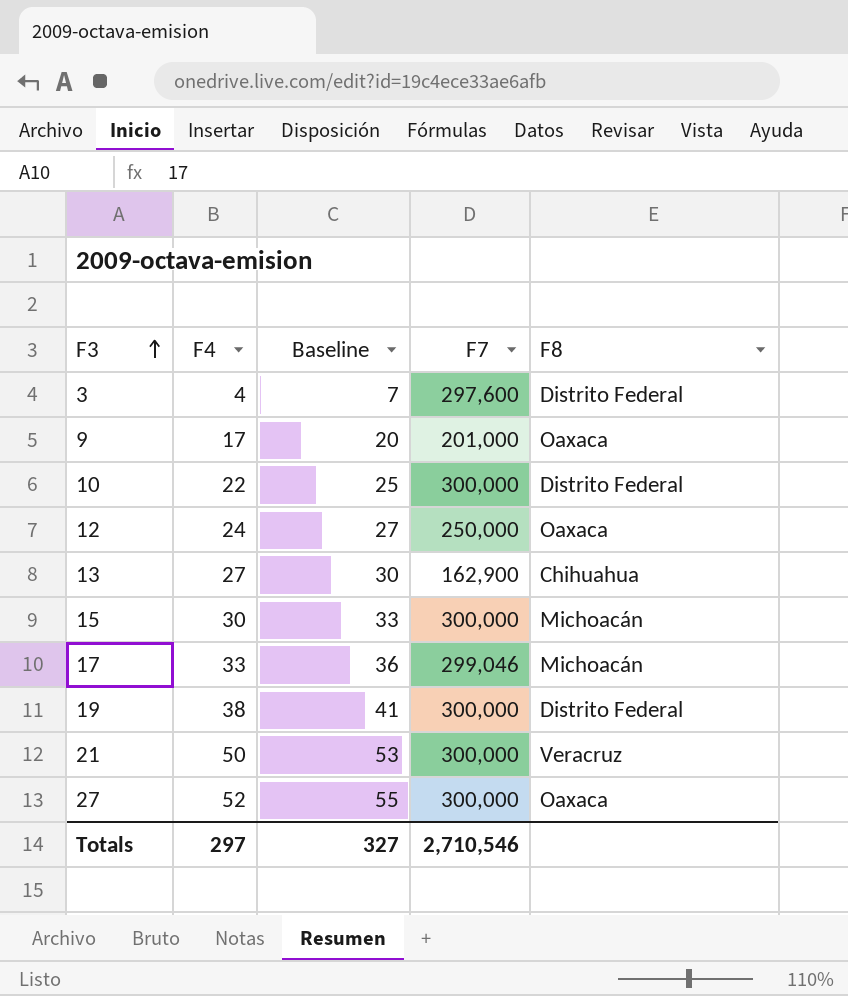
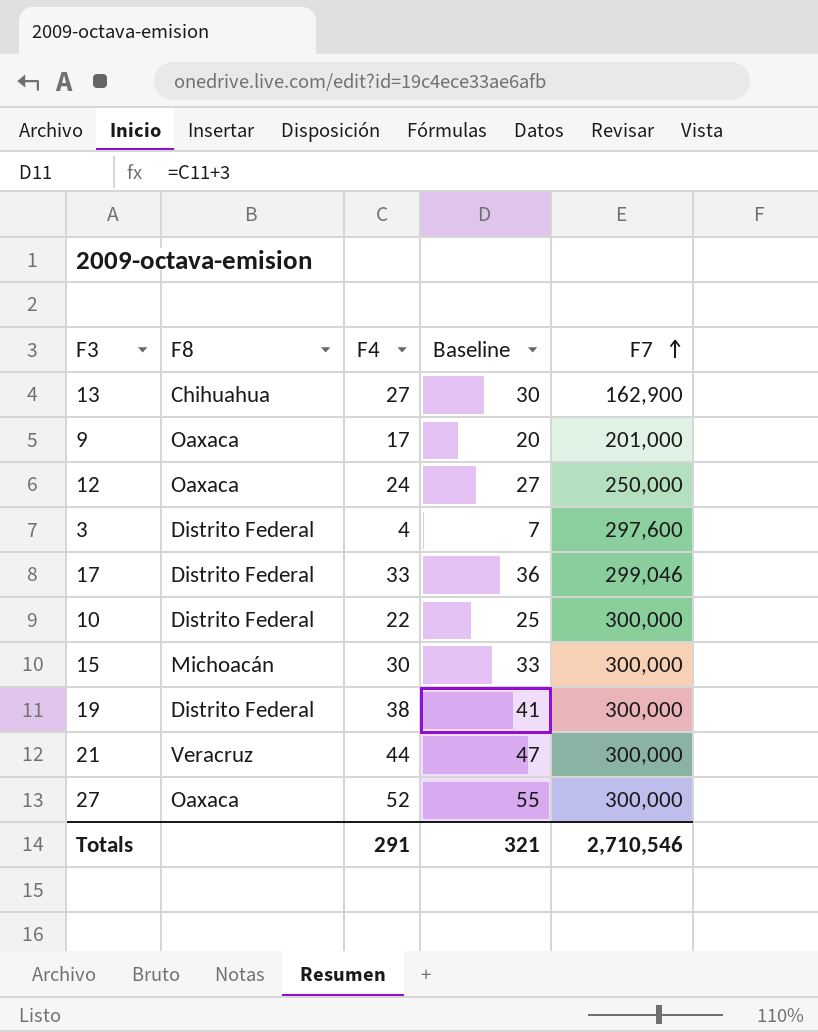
row order: F3 ascending -> F7 ascending
column F8 | position: 5 -> 2
17 | F8: Michoacán -> Distrito Federal
21 | F4: 50 -> 44
21 | Baseline: 53 -> 47
Totals | F4: 297 -> 291
Totals | Baseline: 327 -> 321

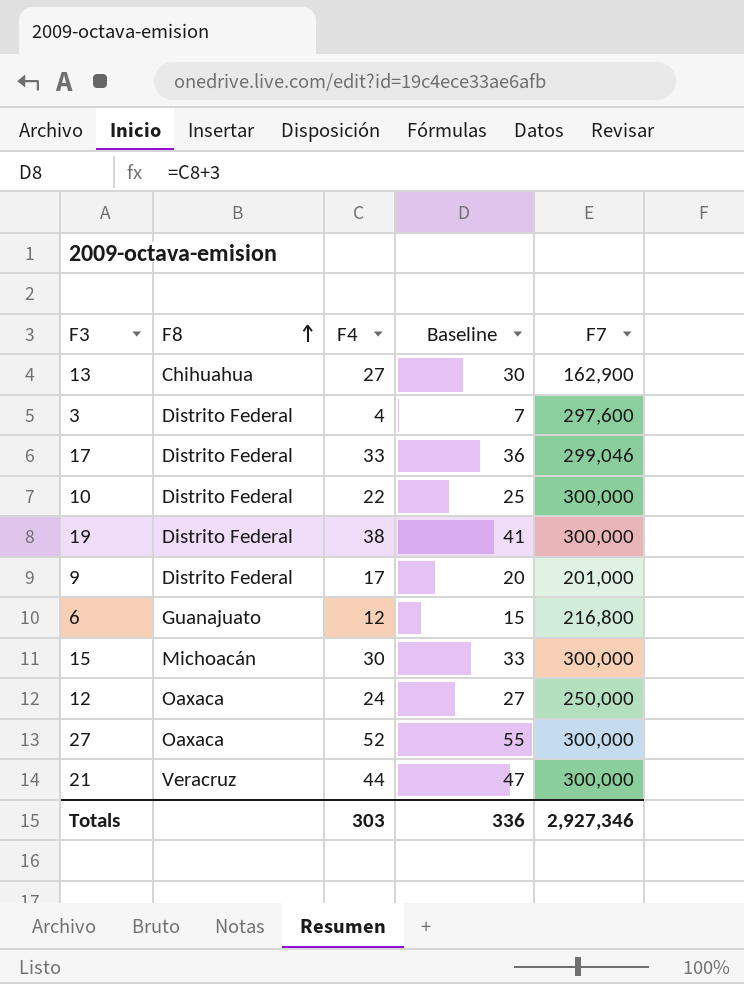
row order: F7 ascending -> F8 ascending
9 | F8: Oaxaca -> Distrito Federal
row 6: none -> Guanajuato | 12 | 15 | 216,800
Totals | F4: 291 -> 303
Totals | Baseline: 321 -> 336
Totals | F7: 2,710,546 -> 2,927,346

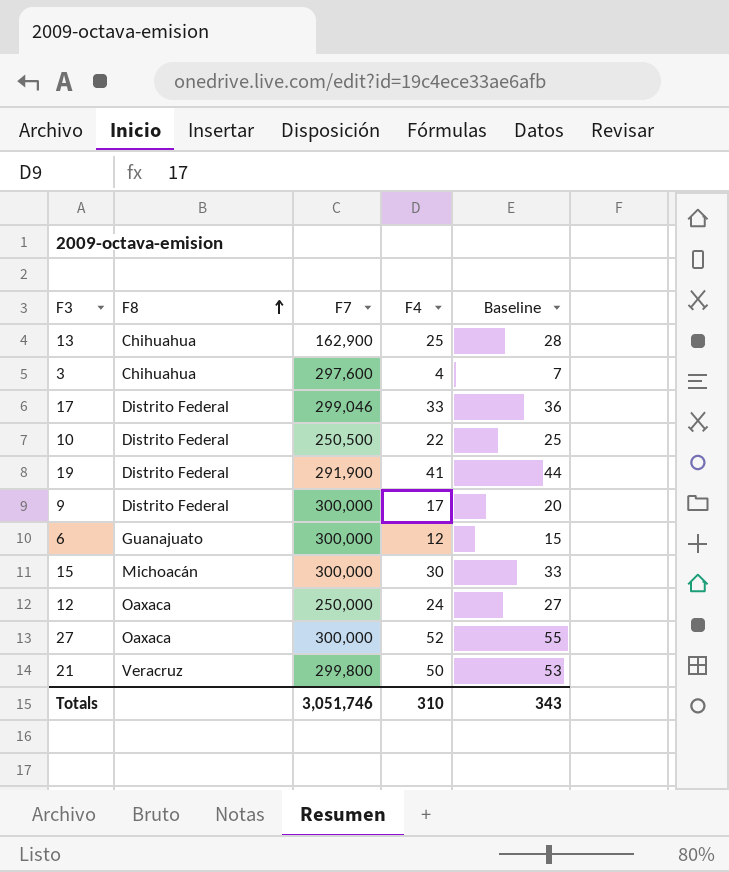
column F7 | position: 5 -> 3
13 | F4: 27 -> 25
13 | Baseline: 30 -> 28
3 | F8: Distrito Federal -> Chihuahua
10 | F7: 300,000 -> 250,500
19 | F7: 300,000 -> 291,900
19 | F4: 38 -> 41
19 | Baseline: 41 -> 44
9 | F7: 201,000 -> 300,000
6 | F7: 216,800 -> 300,000
21 | F7: 300,000 -> 299,800
21 | F4: 44 -> 50
21 | Baseline: 47 -> 53
Totals | F7: 2,927,346 -> 3,051,746
Totals | F4: 303 -> 310
Totals | Baseline: 336 -> 343

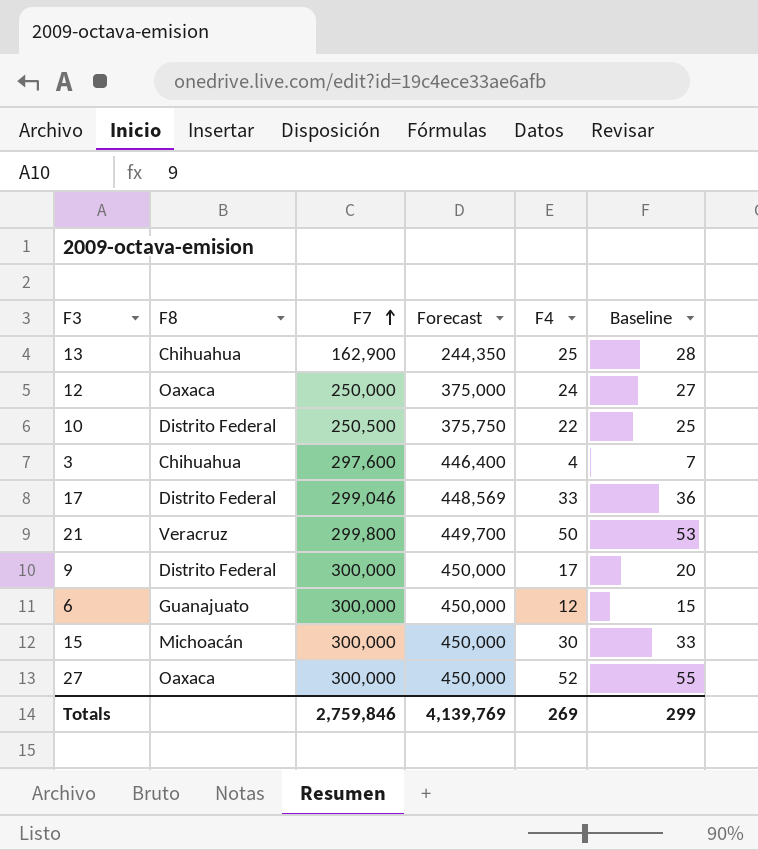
row order: F8 ascending -> F7 ascending
column Forecast | formula: none -> [F7] * 1.5
row 19: Distrito Federal | 291,900 | 41 | 44 -> none
Totals | F7: 3,051,746 -> 2,759,846
Totals | F4: 310 -> 269
Totals | Baseline: 343 -> 299

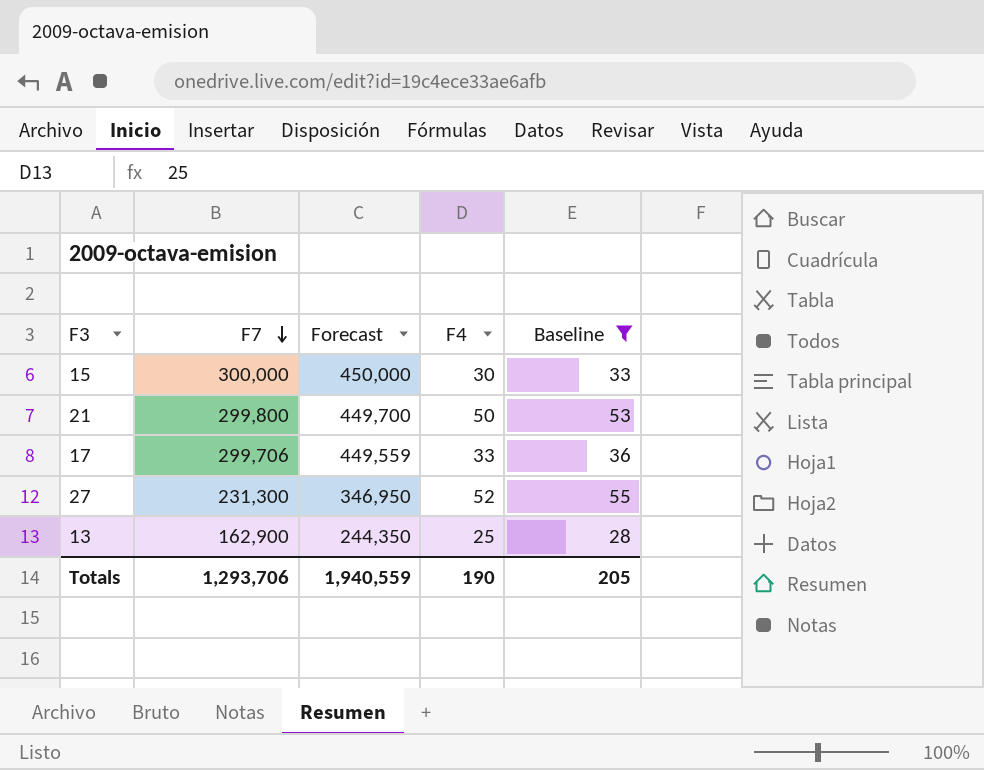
filter: none -> Baseline >= 28
row order: F7 ascending -> F7 descending
column F8 | position: 2 -> none
17 | F7: 299,046 -> 299,706
17 | Forecast: 448,569 -> 449,559
27 | F7: 300,000 -> 231,300
27 | Forecast: 450,000 -> 346,950
Totals | F7: 2,759,846 -> 1,293,706
Totals | Forecast: 4,139,769 -> 1,940,559
Totals | F4: 269 -> 190
Totals | Baseline: 299 -> 205

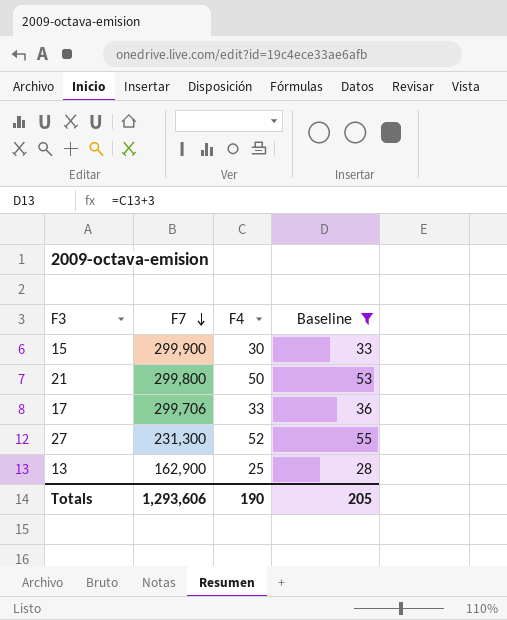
column Forecast | formula: [F7] * 1.5 -> none
15 | F7: 300,000 -> 299,900
Totals | F7: 1,293,706 -> 1,293,606

